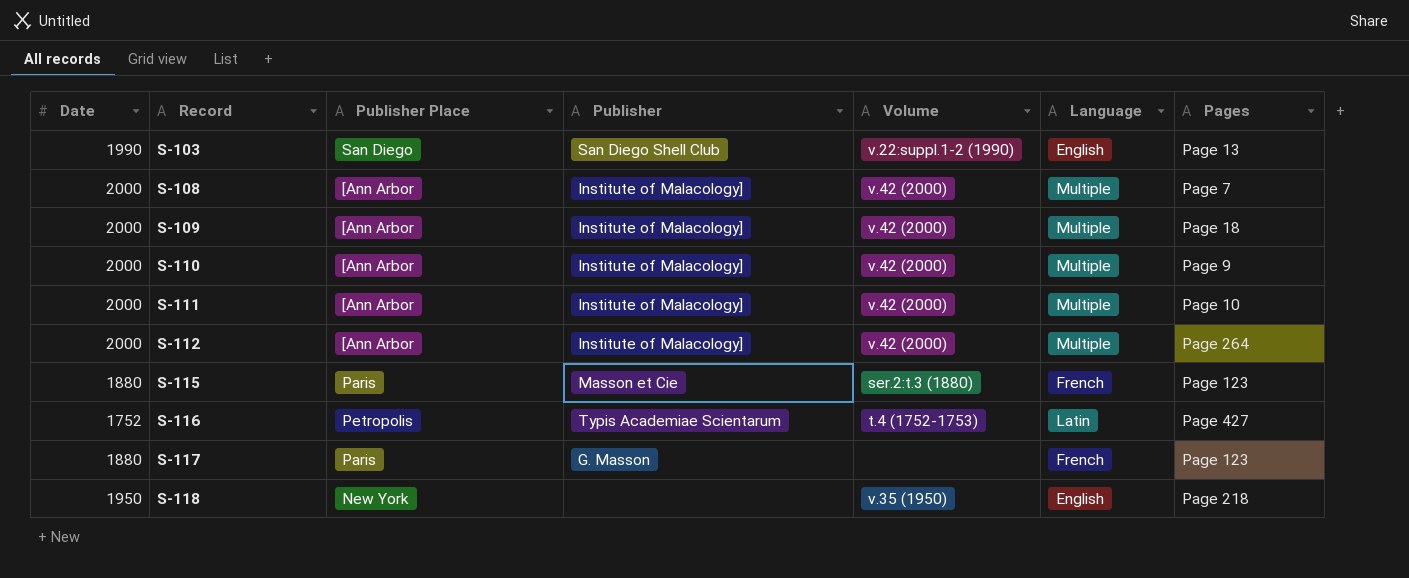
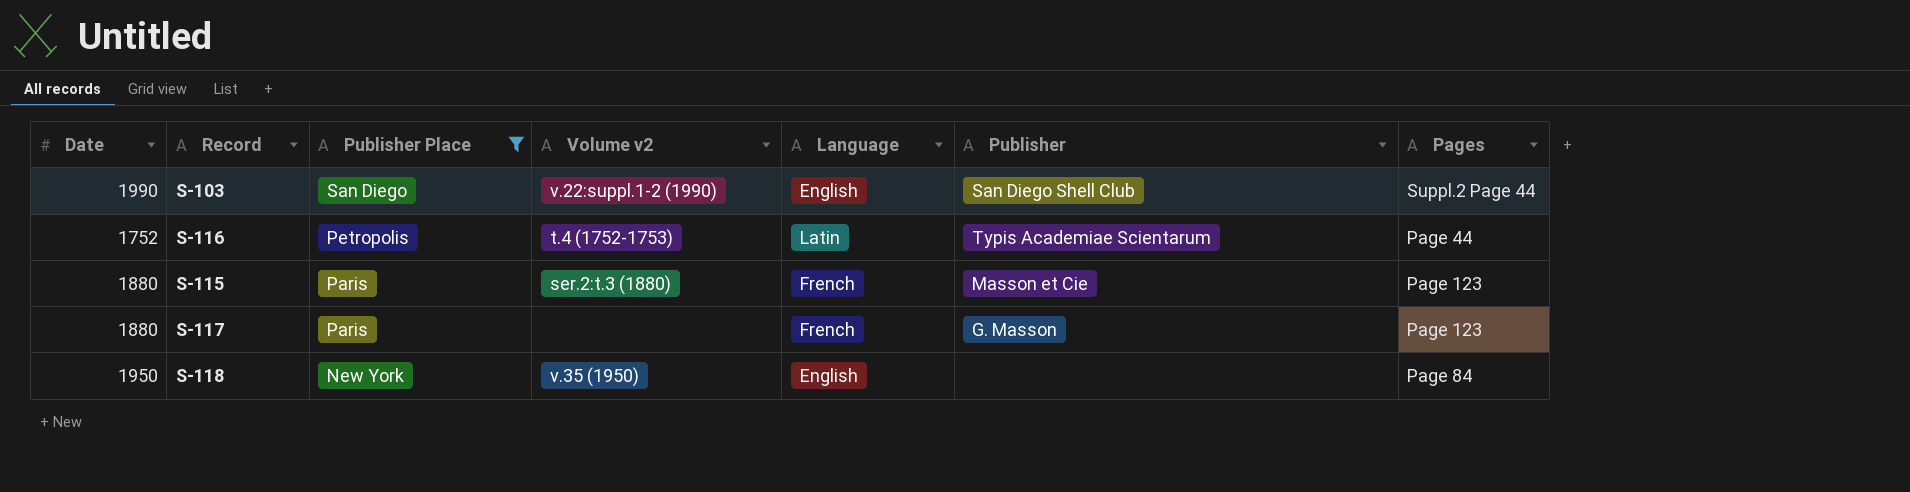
filter: none -> Publisher Place != [Ann Arbor
row order: Record ascending -> Publisher Place descending
column name: Volume -> Volume v2
column Publisher | position: 4 -> 6
S-103 | Pages: Page 13 -> Suppl.2 Page 44
S-116 | Pages: Page 427 -> Page 44
S-118 | Pages: Page 218 -> Page 84

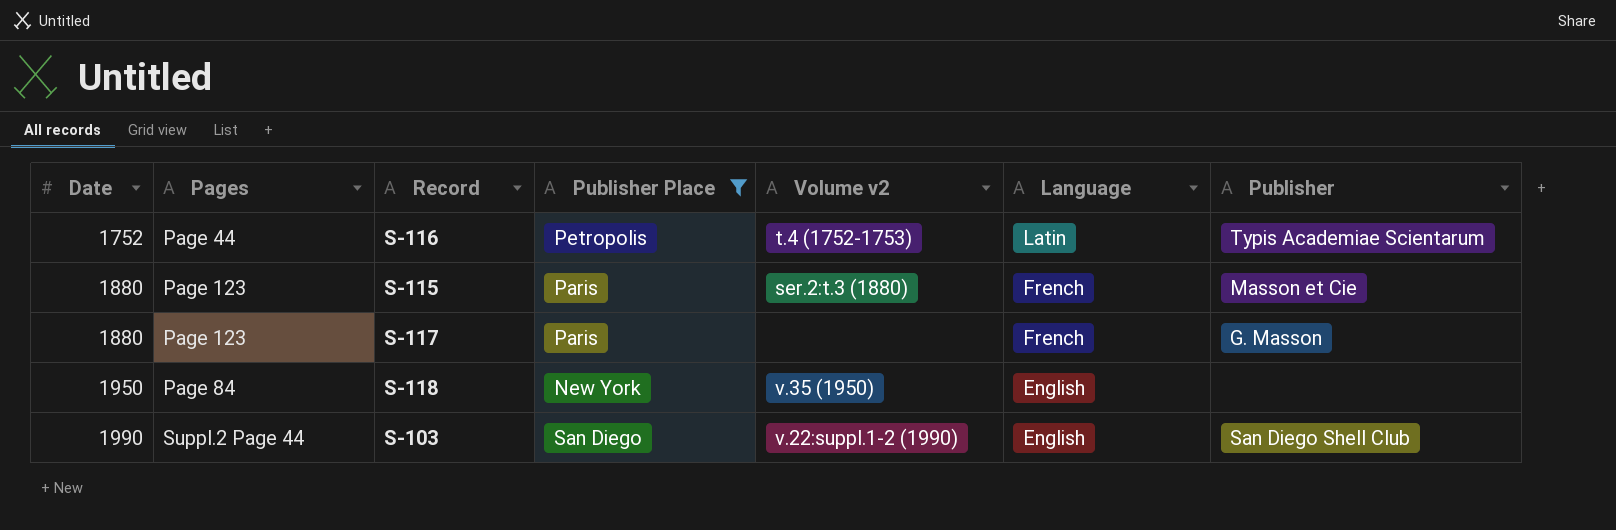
row order: Publisher Place descending -> Date ascending
column Pages | position: 7 -> 2

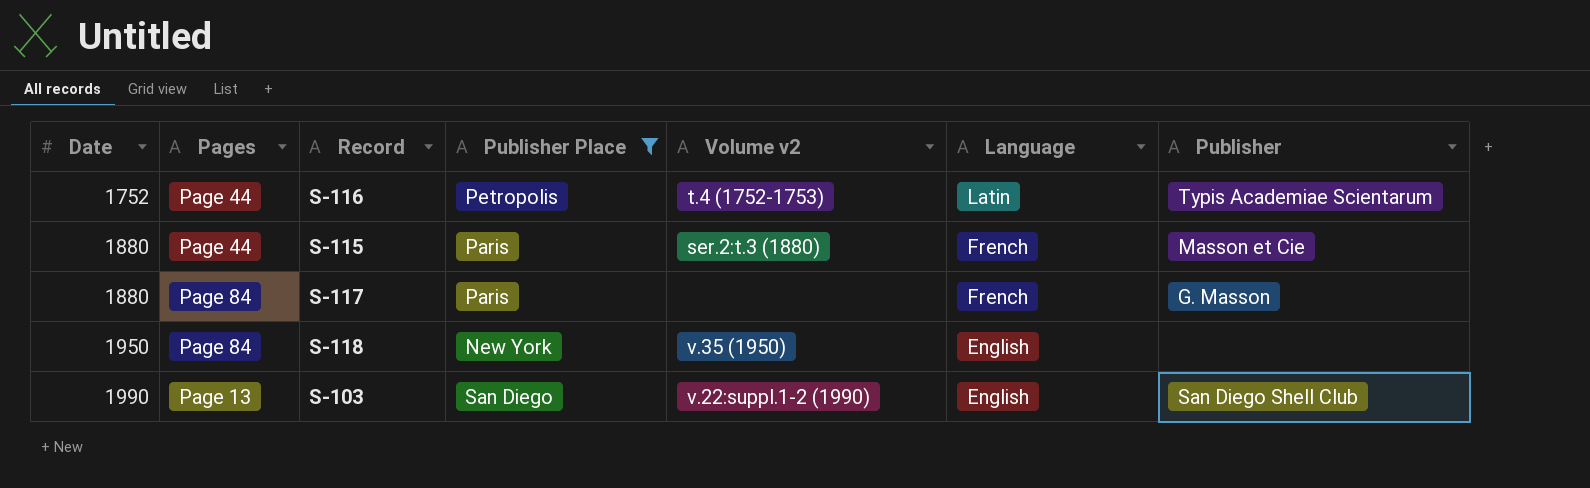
S-115 | Pages: Page 123 -> Page 44
S-117 | Pages: Page 123 -> Page 84
S-103 | Pages: Suppl.2 Page 44 -> Page 13

